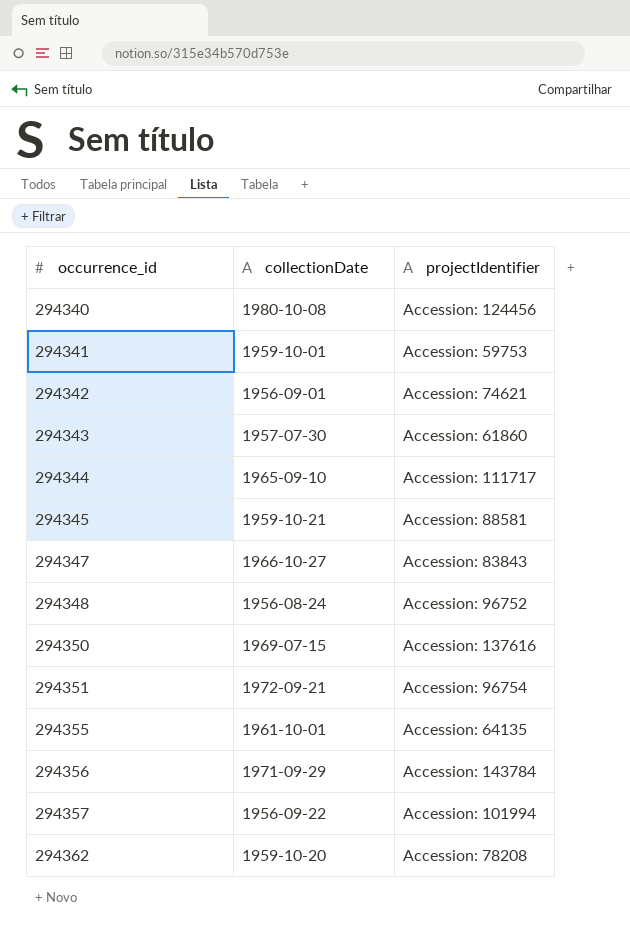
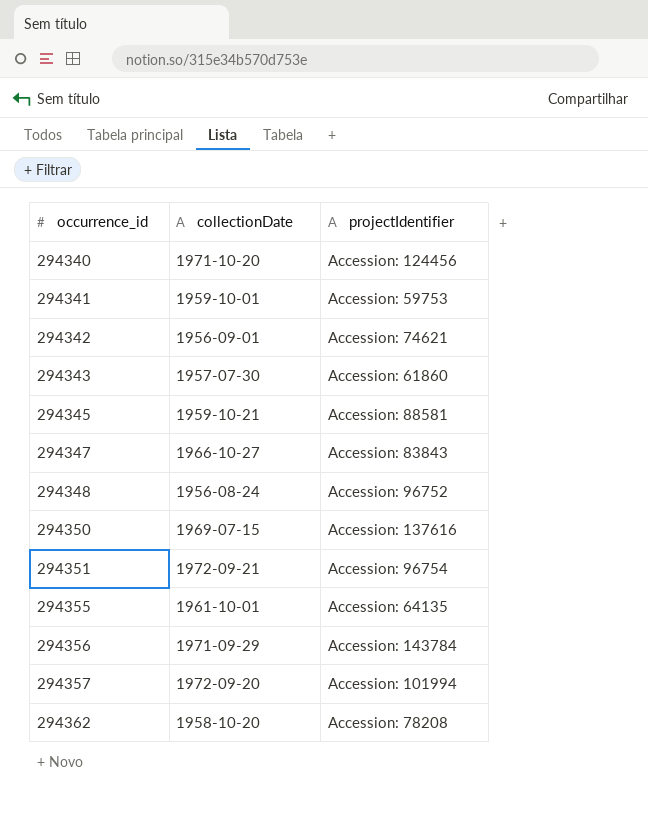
row 294344: 1965-09-10 | Accession: 111717 -> none
294340 | collectionDate: 1980-10-08 -> 1971-10-20
294357 | collectionDate: 1956-09-22 -> 1972-09-20
294362 | collectionDate: 1959-10-20 -> 1958-10-20

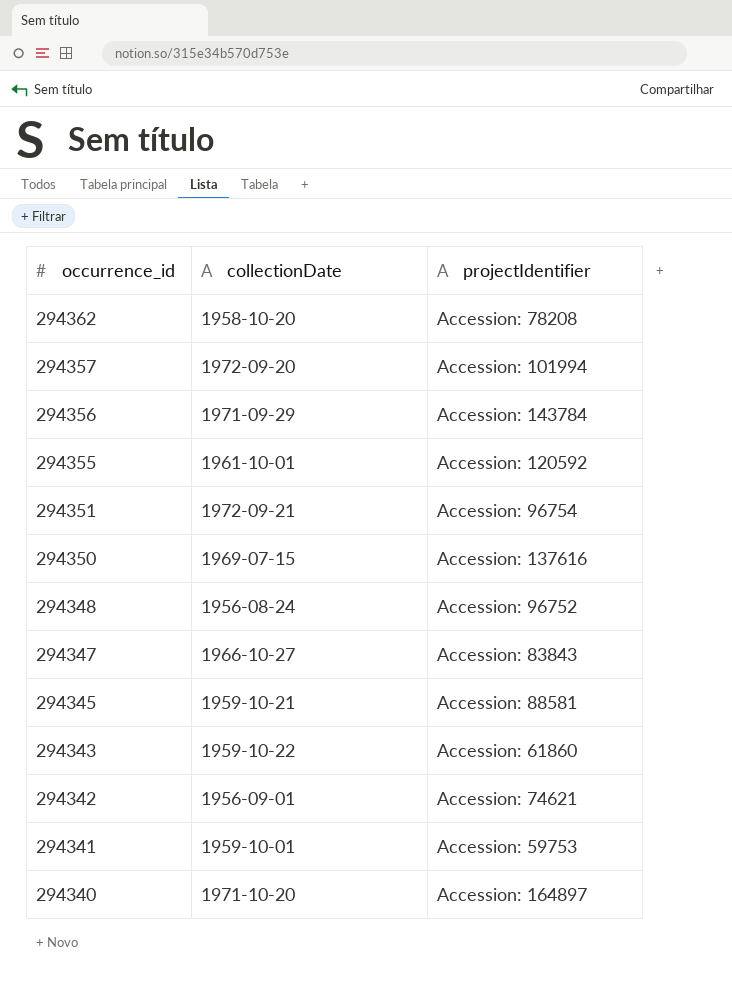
row order: occurrence_id ascending -> occurrence_id descending
294355 | projectIdentifier: Accession: 64135 -> Accession: 120592
294343 | collectionDate: 1957-07-30 -> 1959-10-22
294340 | projectIdentifier: Accession: 124456 -> Accession: 164897

